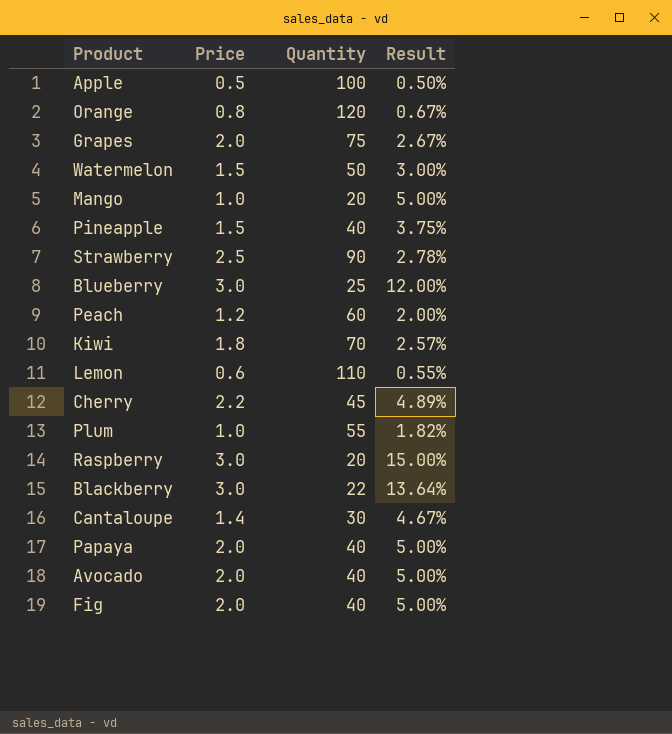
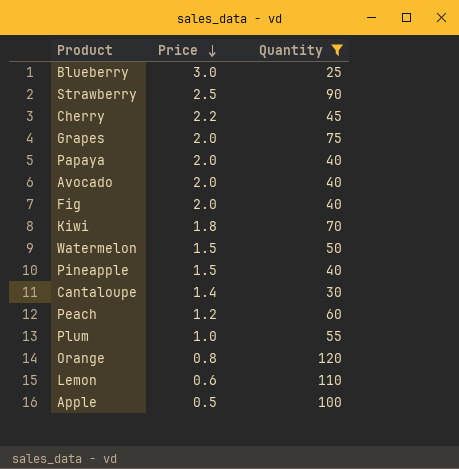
filter: none -> Quantity >= 25
row order: none -> Price descending
column Result | formula: [Price] / [Quantity] -> none

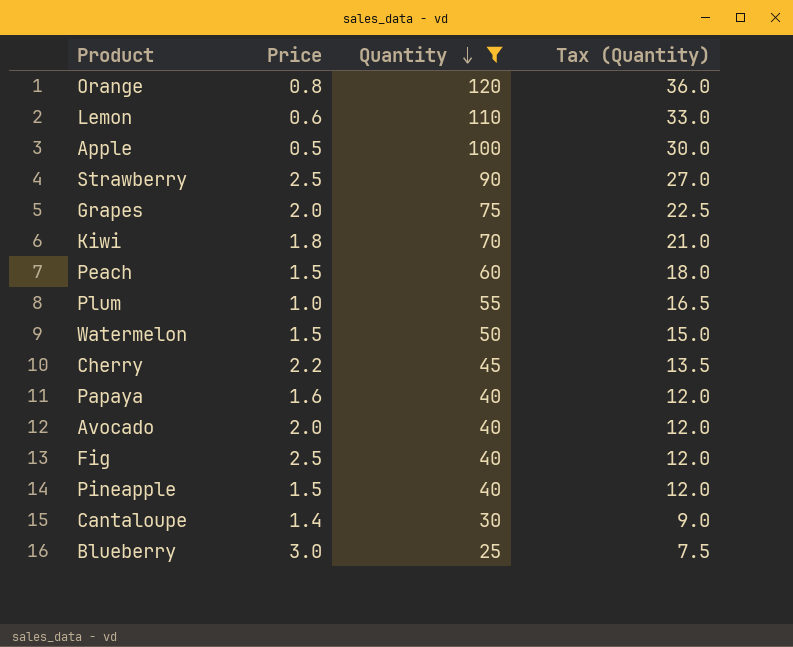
row order: Price descending -> Quantity descending
column Tax (Quantity) | formula: none -> [Quantity] * 0.3
Peach | Price: 1.2 -> 1.5
Papaya | Price: 2.0 -> 1.6
Fig | Price: 2.0 -> 2.5

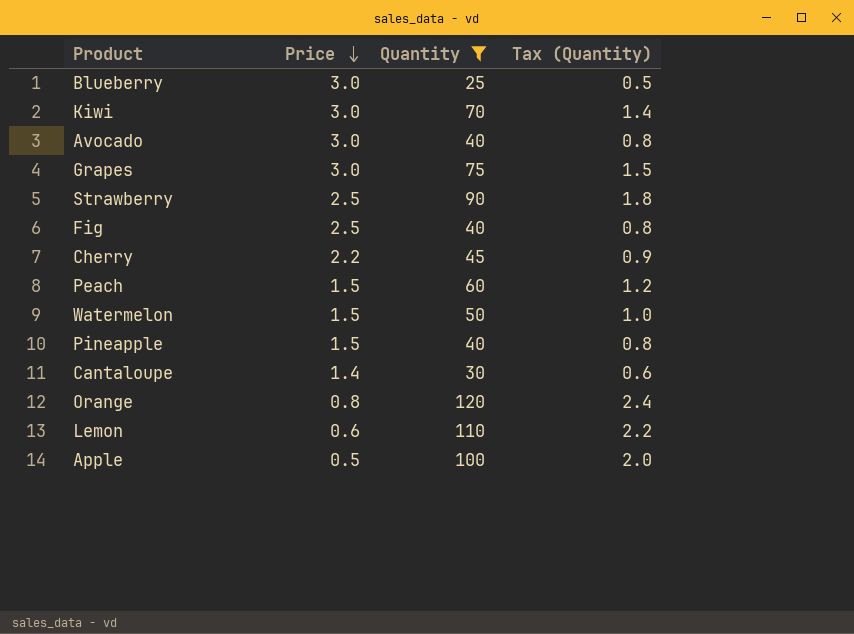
row order: Quantity descending -> Price descending
column Tax (Quantity) | formula: [Quantity] * 0.3 -> [Quantity] * 0.02
row Plum: 1.0 | 55 | 16.5 -> none
row Papaya: 1.6 | 40 | 12.0 -> none
Kiwi | Price: 1.8 -> 3.0
Avocado | Price: 2.0 -> 3.0
Grapes | Price: 2.0 -> 3.0

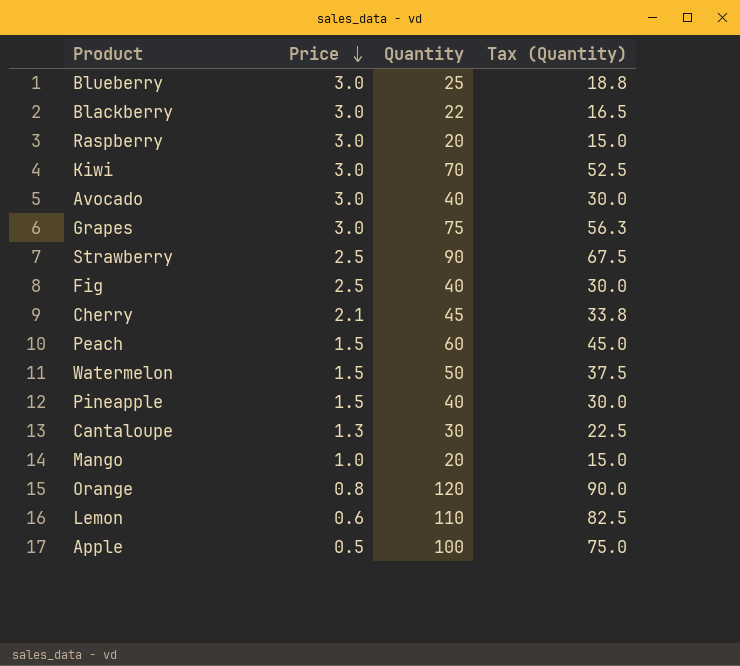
filter: Quantity >= 25 -> none
column Tax (Quantity) | formula: [Quantity] * 0.02 -> [Quantity] * 0.75
Cherry | Price: 2.2 -> 2.1
Cantaloupe | Price: 1.4 -> 1.3

